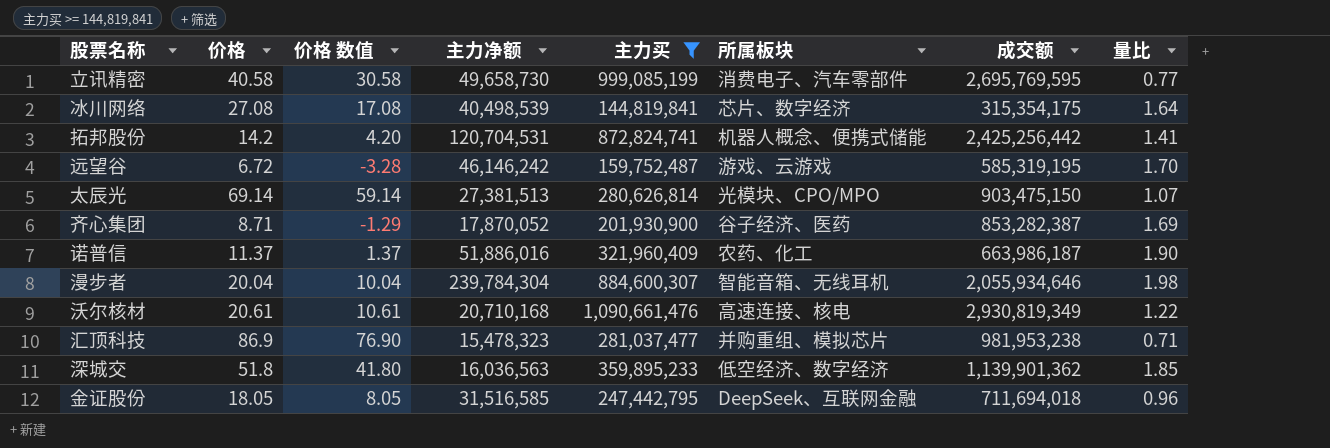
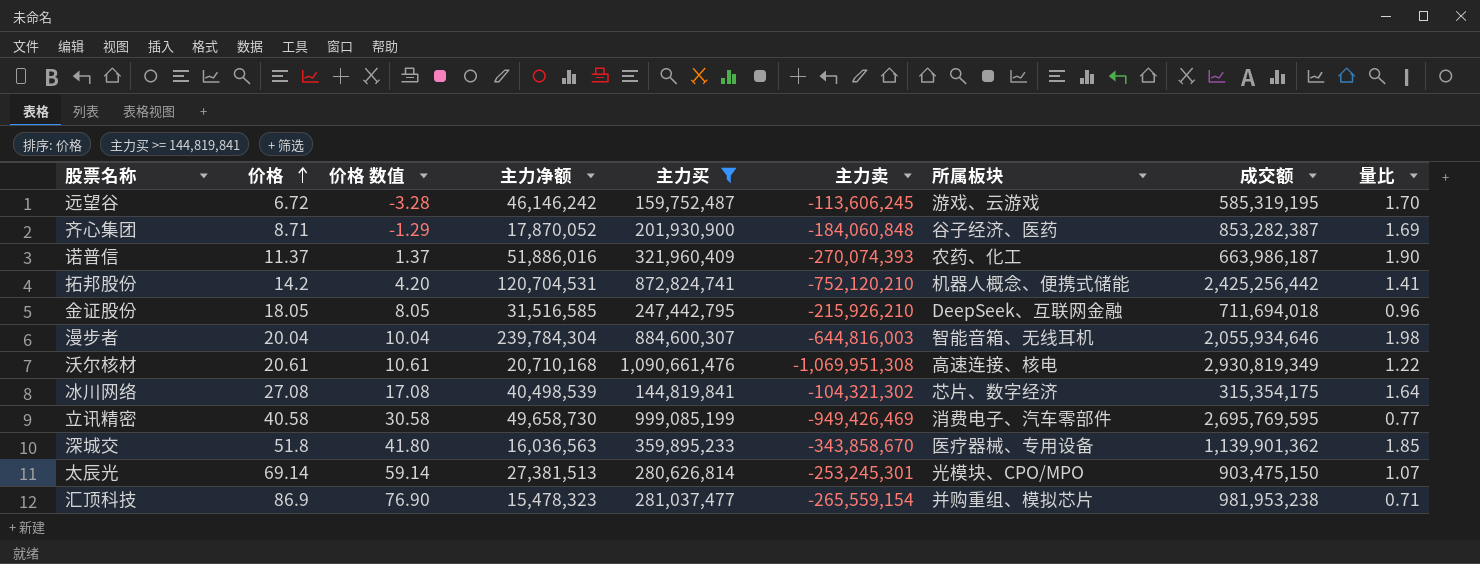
row order: none -> 价格 ascending
column 主力卖 | formula: none -> [主力净额] - [主力买]
深城交 | 所属板块: 低空经济、数字经济 -> 医疗器械、专用设备

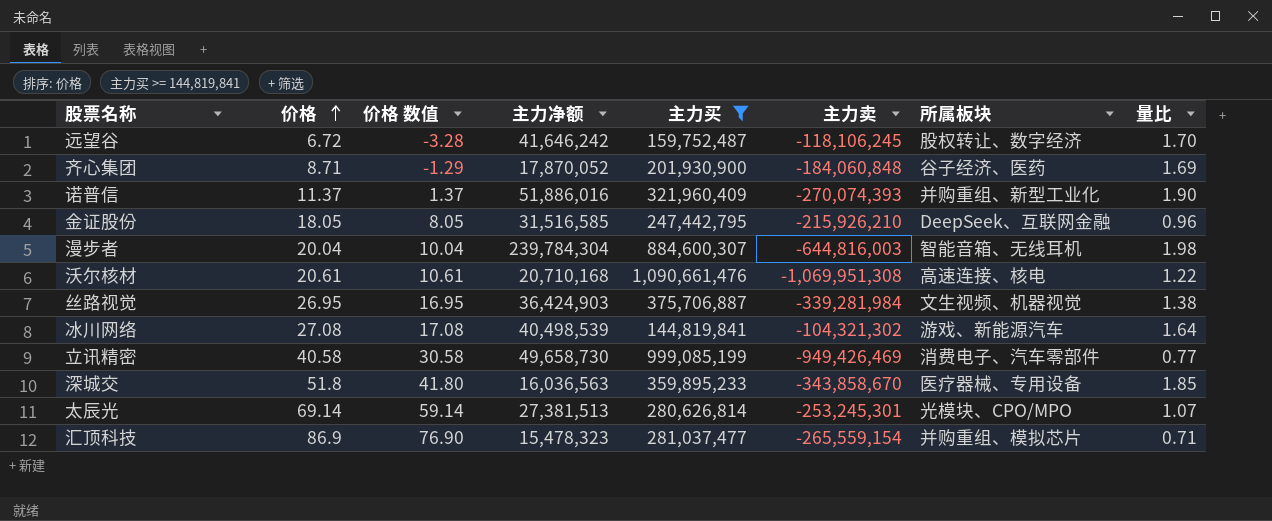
column 成交额 | position: 8 -> none
row 拓邦股份: 14.2 | 4.20 | 120,704,531 | 872,824,741 | -752,120,210 | 机器人概念、便携式储能 | 2,425,256,442 | 1.41 -> none
远望谷 | 主力净额: 46,146,242 -> 41,646,242
远望谷 | 主力卖: -113,606,245 -> -118,106,245
远望谷 | 所属板块: 游戏、云游戏 -> 股权转让、数字经济
诺普信 | 所属板块: 农药、化工 -> 并购重组、新型工业化
row 丝路视觉: none -> 26.95 | 16.95 | 36,424,903 | 375,706,887 | -339,281,984 | 文生视频、机器视觉 | 1.38
冰川网络 | 所属板块: 芯片、数字经济 -> 游戏、新能源汽车

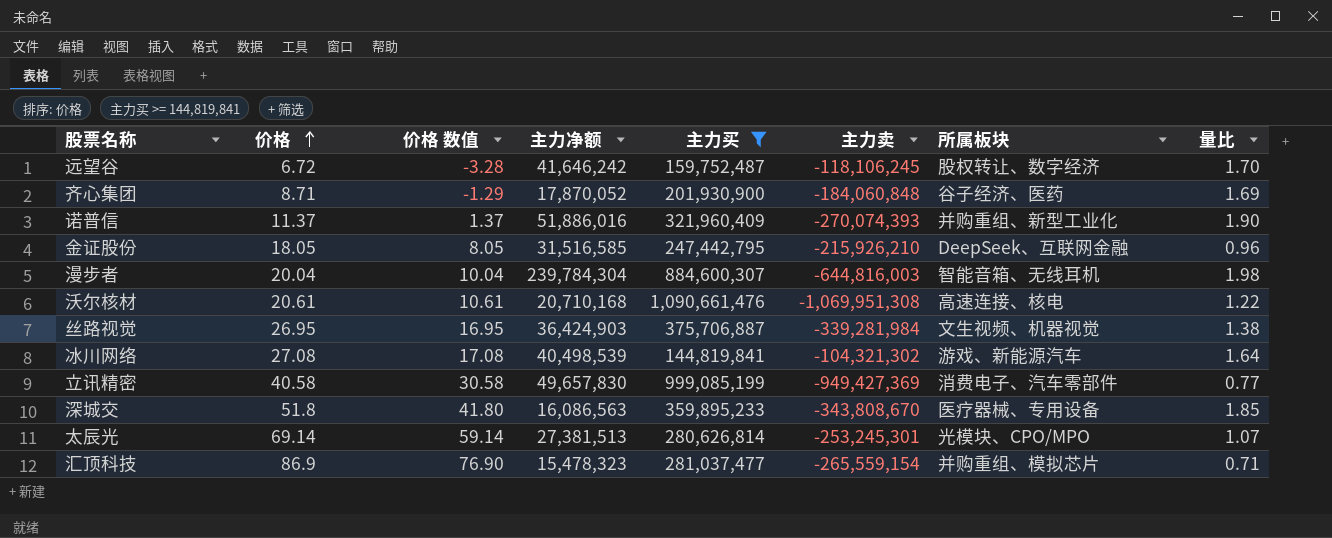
立讯精密 | 主力净额: 49,658,730 -> 49,657,830
立讯精密 | 主力卖: -949,426,469 -> -949,427,369
深城交 | 主力净额: 16,036,563 -> 16,086,563
深城交 | 主力卖: -343,858,670 -> -343,808,670

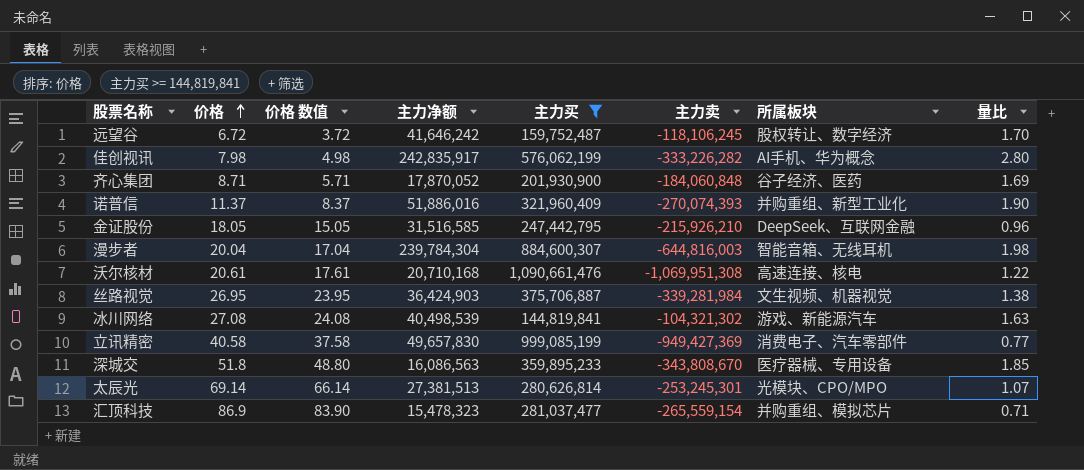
column 价格 数值 | formula: [价格] - 10 -> [价格] - 3
row 佳创视讯: none -> 7.98 | 4.98 | 242,835,917 | 576,062,199 | -333,226,282 | AI手机、华为概念 | 2.80
冰川网络 | 量比: 1.64 -> 1.63

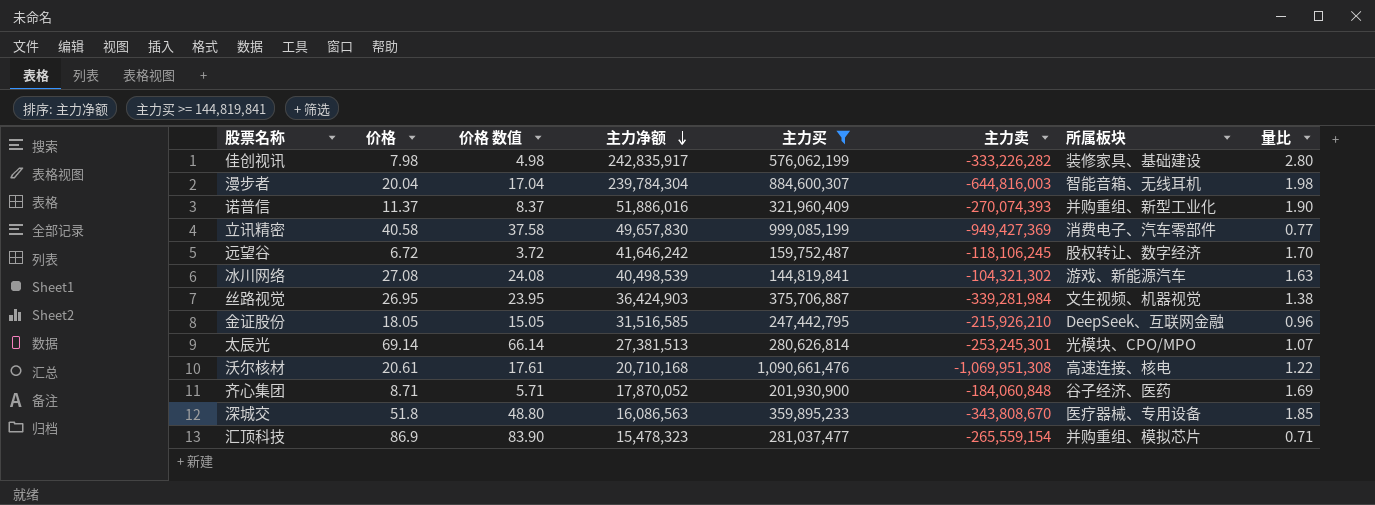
row order: 价格 ascending -> 主力净额 descending
佳创视讯 | 所属板块: AI手机、华为概念 -> 装修家具、基础建设

